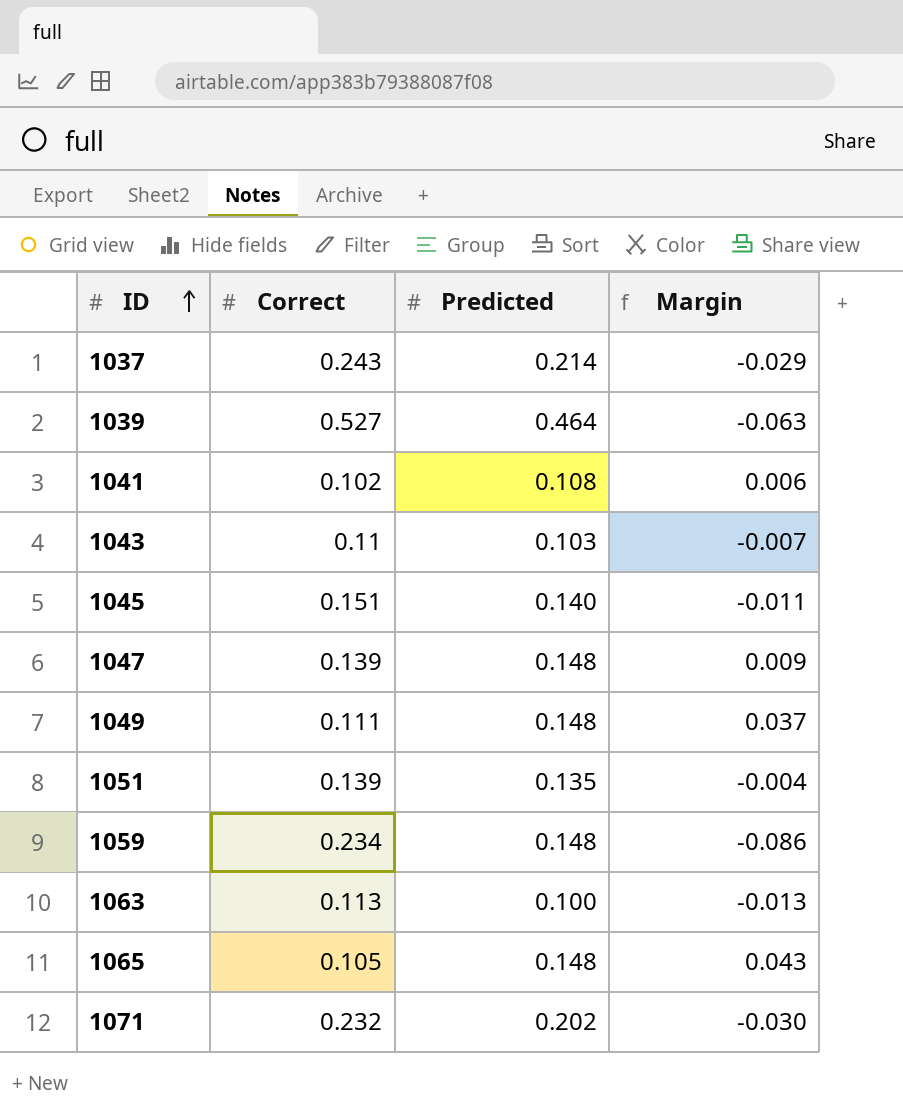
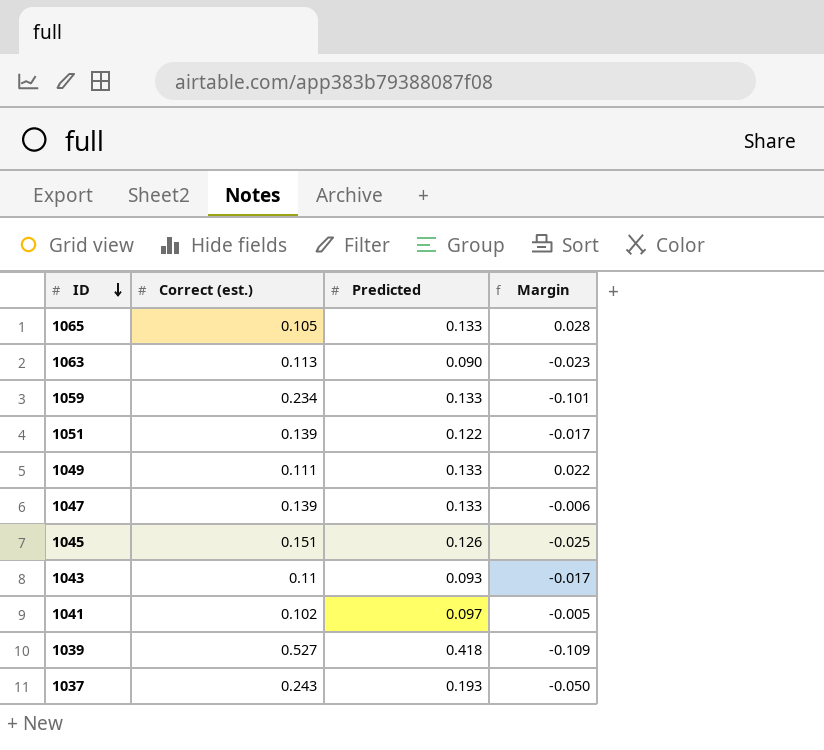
row order: ID ascending -> ID descending
column name: Correct -> Correct (est.)
row 1071: 0.232 | 0.202 | -0.030 -> none
1065 | Predicted: 0.148 -> 0.133
1065 | Margin: 0.043 -> 0.028
1063 | Predicted: 0.100 -> 0.090
1063 | Margin: -0.013 -> -0.023
1059 | Predicted: 0.148 -> 0.133
1059 | Margin: -0.086 -> -0.101
1051 | Predicted: 0.135 -> 0.122
1051 | Margin: -0.004 -> -0.017
1049 | Predicted: 0.148 -> 0.133
1049 | Margin: 0.037 -> 0.022
1047 | Predicted: 0.148 -> 0.133
1047 | Margin: 0.009 -> -0.006
1045 | Predicted: 0.140 -> 0.126
1045 | Margin: -0.011 -> -0.025
1043 | Predicted: 0.103 -> 0.093
1043 | Margin: -0.007 -> -0.017
1041 | Predicted: 0.108 -> 0.097
1041 | Margin: 0.006 -> -0.005
1039 | Predicted: 0.464 -> 0.418
1039 | Margin: -0.063 -> -0.109
1037 | Predicted: 0.214 -> 0.193
1037 | Margin: -0.029 -> -0.050

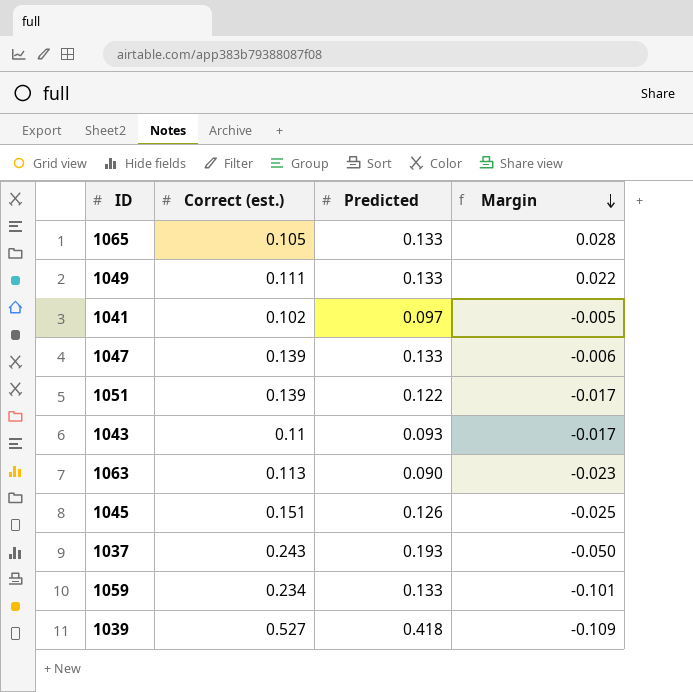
row order: ID descending -> Margin descending

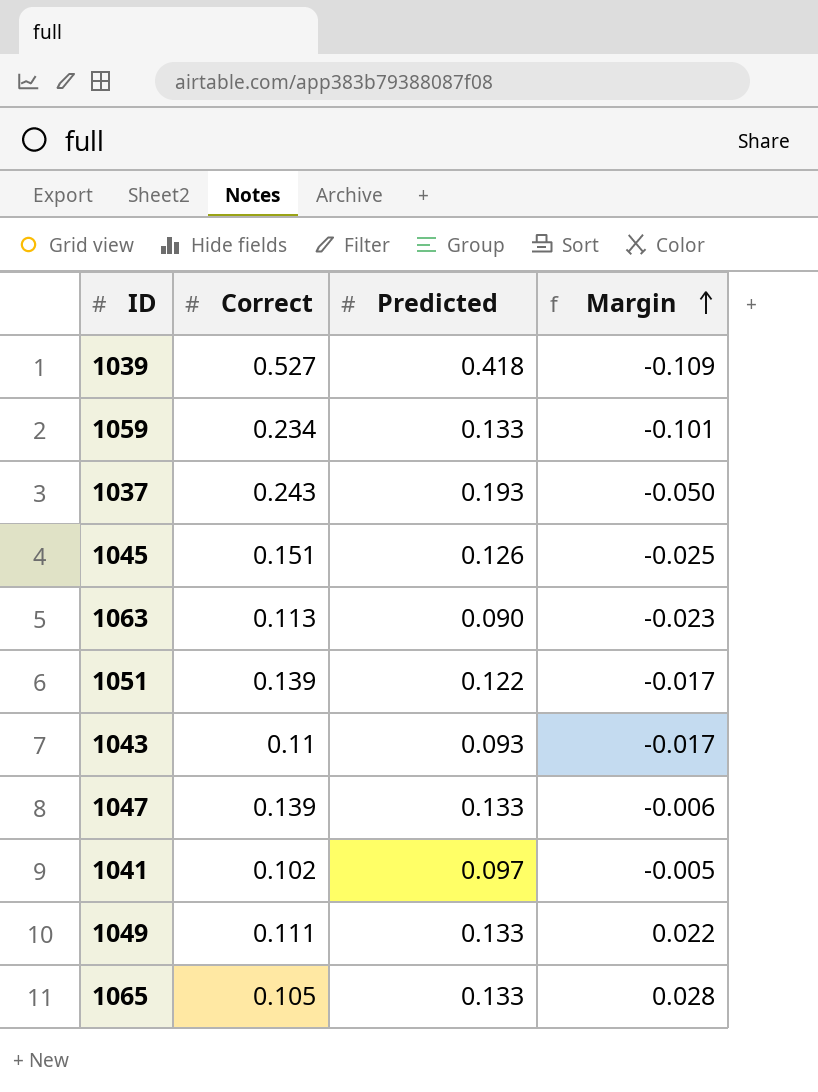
row order: Margin descending -> Margin ascending
column name: Correct (est.) -> Correct

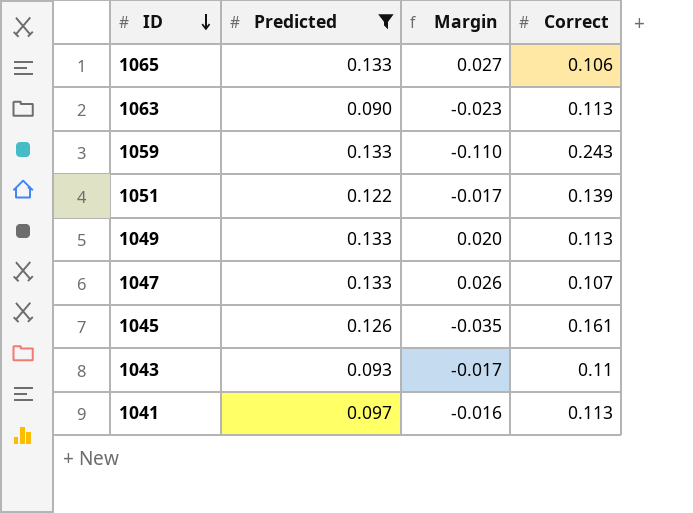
filter: none -> Predicted <= 0.133
row order: Margin ascending -> ID descending
column Correct | position: 2 -> 4
1065 | Margin: 0.028 -> 0.027
1065 | Correct: 0.105 -> 0.106
1059 | Margin: -0.101 -> -0.110
1059 | Correct: 0.234 -> 0.243
1049 | Margin: 0.022 -> 0.020
1049 | Correct: 0.111 -> 0.113
1047 | Margin: -0.006 -> 0.026
1047 | Correct: 0.139 -> 0.107
1045 | Margin: -0.025 -> -0.035
1045 | Correct: 0.151 -> 0.161
1041 | Margin: -0.005 -> -0.016
1041 | Correct: 0.102 -> 0.113

